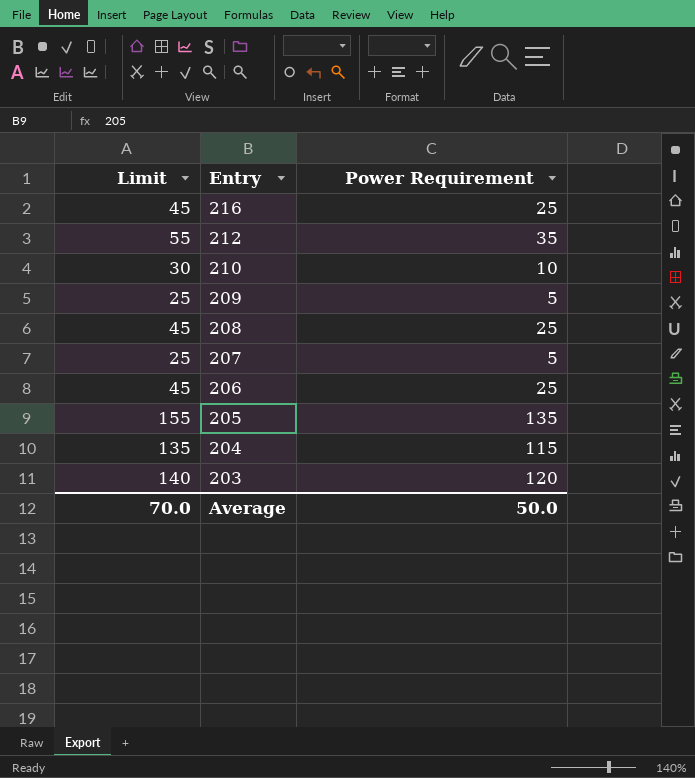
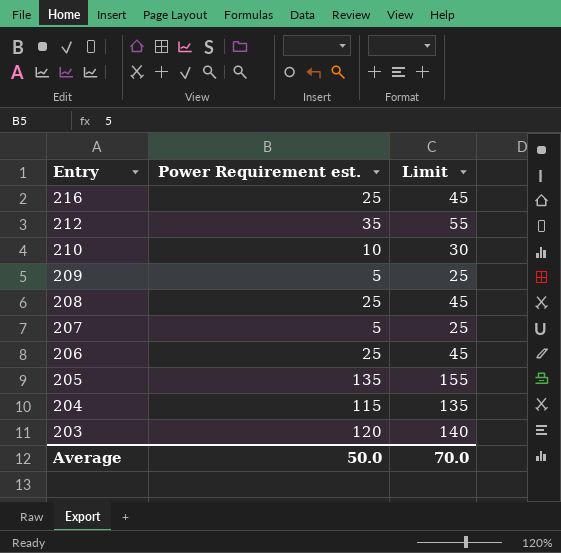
column name: Power Requirement -> Power Requirement est.
column Limit | position: 1 -> 3

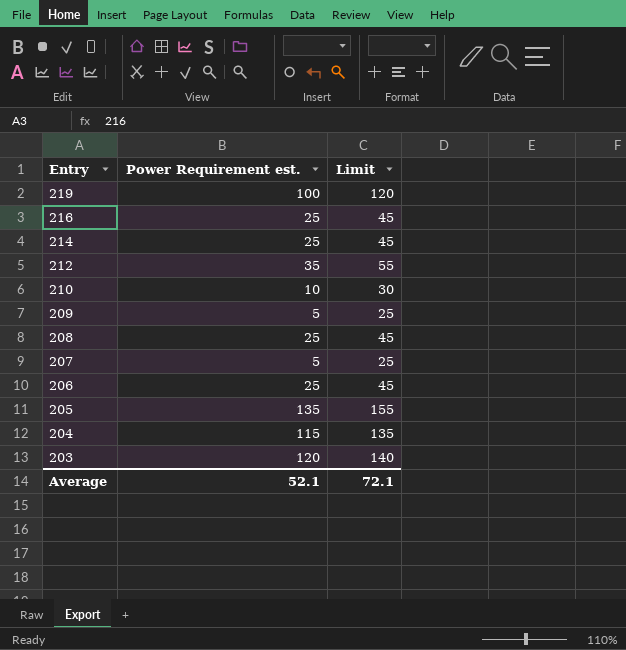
row 219: none -> 100 | 120
row 214: none -> 25 | 45
Average | Power Requirement est.: 50.0 -> 52.1
Average | Limit: 70.0 -> 72.1

